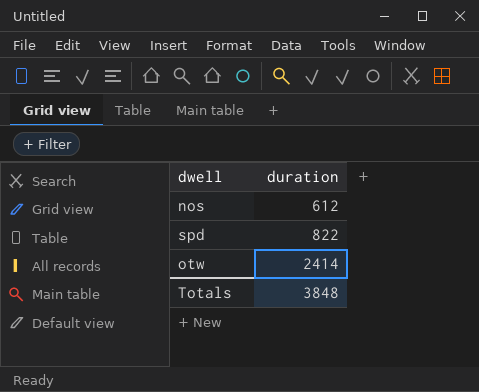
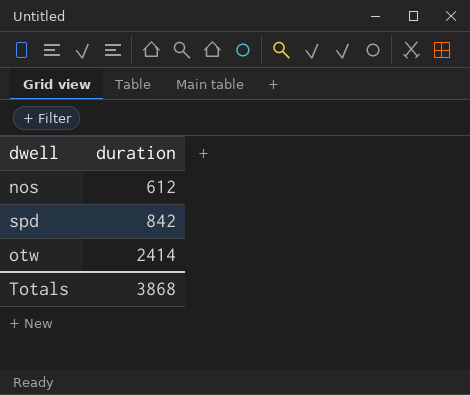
spd | duration: 822 -> 842
Totals | duration: 3848 -> 3868

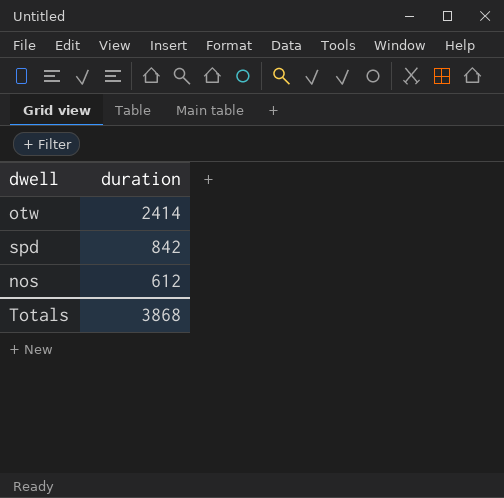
row order: duration ascending -> duration descending

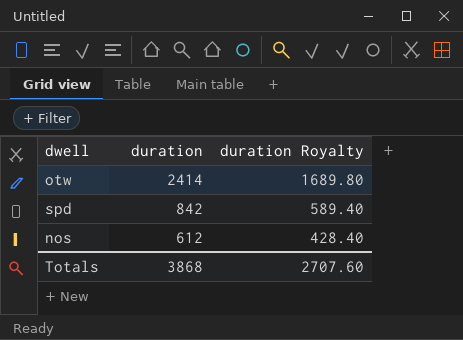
column duration Royalty | formula: none -> [duration] * 0.7

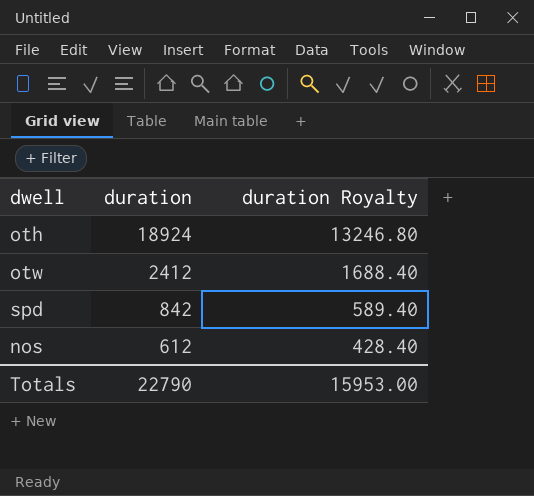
row oth: none -> 18924 | 13246.80
otw | duration: 2414 -> 2412
otw | duration Royalty: 1689.80 -> 1688.40
Totals | duration: 3868 -> 22790
Totals | duration Royalty: 2707.60 -> 15953.00

